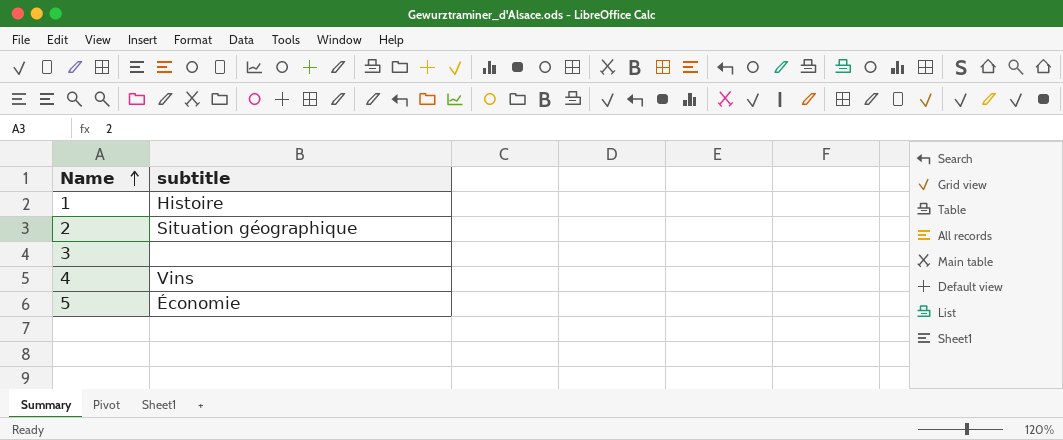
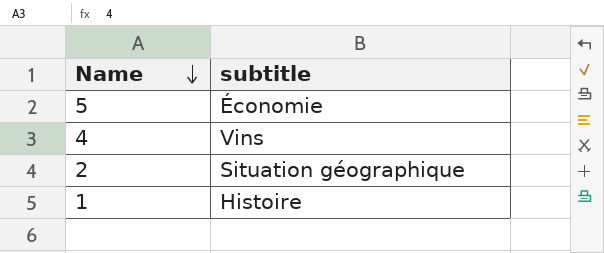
row order: Name ascending -> Name descending
row 3: none -> none

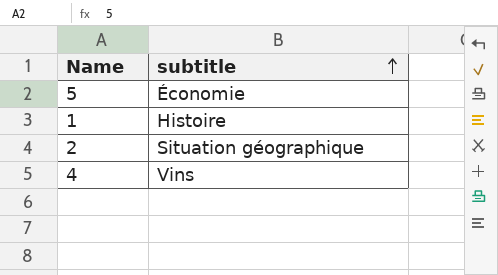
row order: Name descending -> subtitle ascending

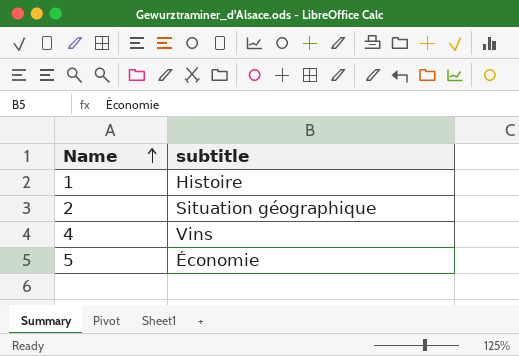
row order: subtitle ascending -> Name ascending

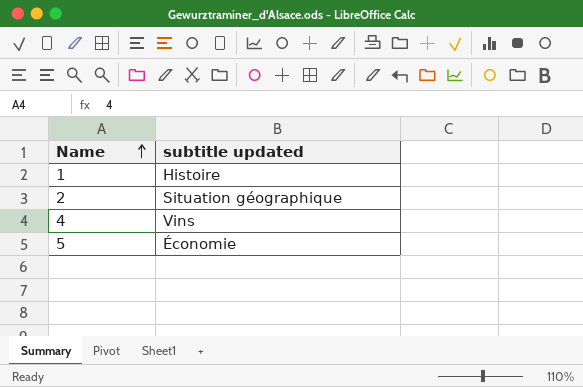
column name: subtitle -> subtitle updated

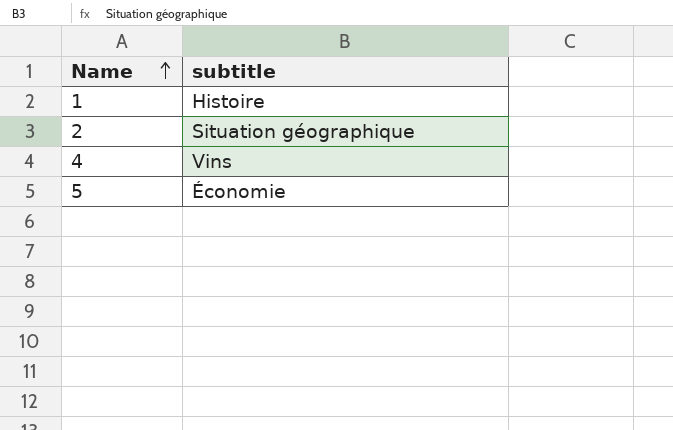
column name: subtitle updated -> subtitle

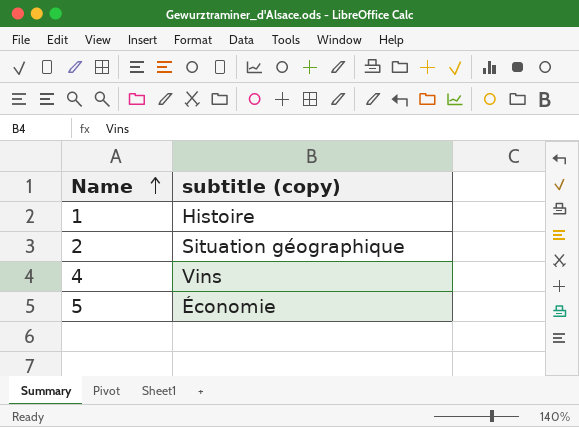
column name: subtitle -> subtitle (copy)

